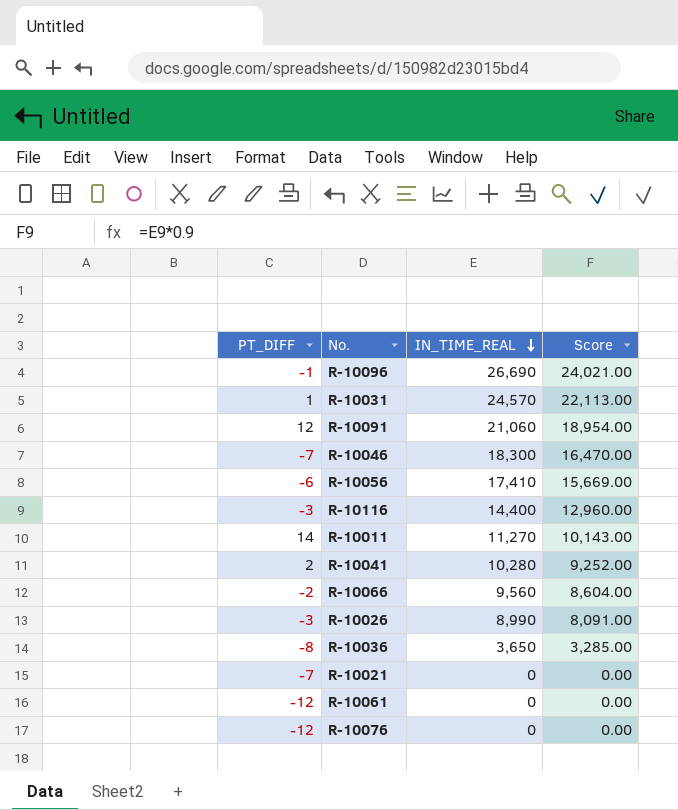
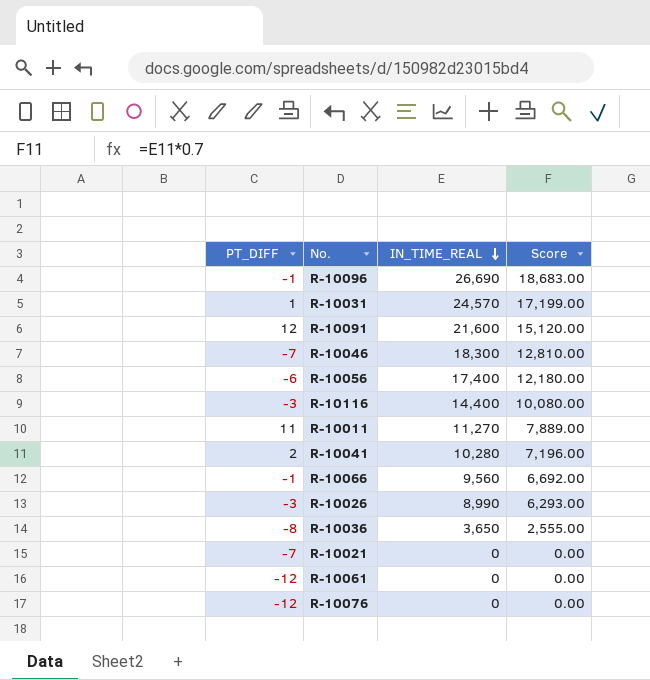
column Score | formula: [IN_TIME_REAL] * 0.9 -> [IN_TIME_REAL] * 0.7
R-10091 | IN_TIME_REAL: 21,060 -> 21,600
R-10056 | IN_TIME_REAL: 17,410 -> 17,400
R-10011 | PT_DIFF: 14 -> 11
R-10066 | PT_DIFF: -2 -> -1

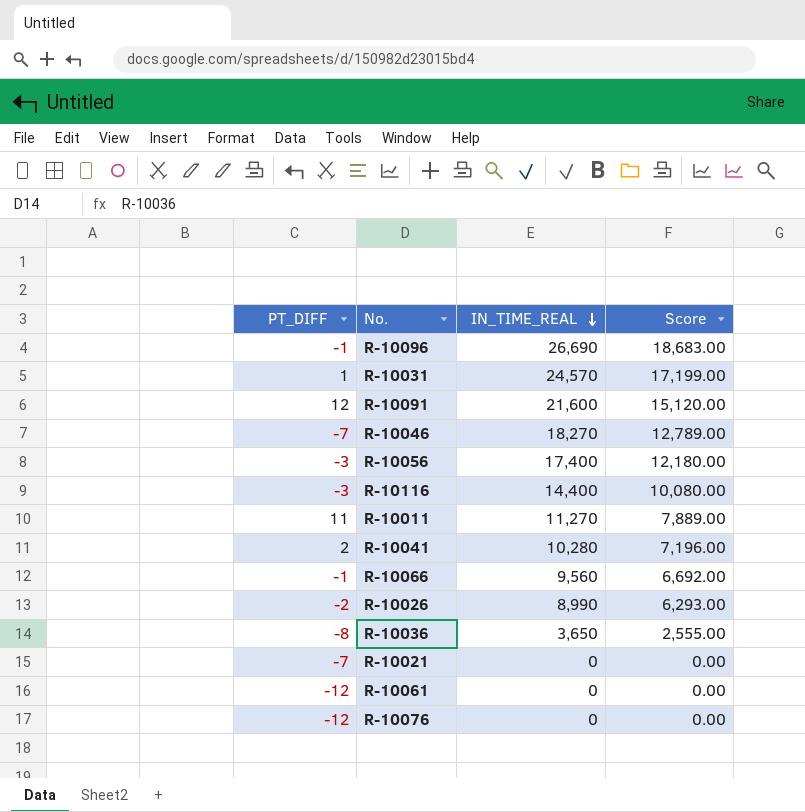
R-10046 | IN_TIME_REAL: 18,300 -> 18,270
R-10046 | Score: 12,810.00 -> 12,789.00
R-10056 | PT_DIFF: -6 -> -3
R-10026 | PT_DIFF: -3 -> -2

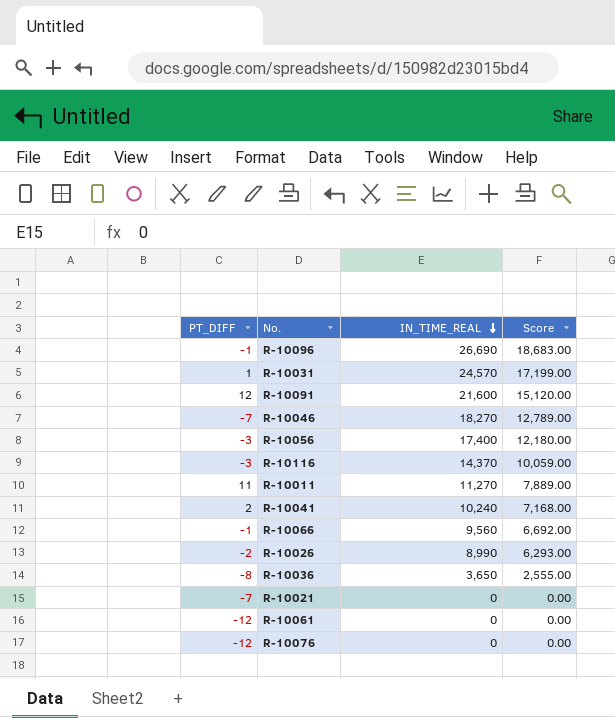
R-10116 | IN_TIME_REAL: 14,400 -> 14,370
R-10116 | Score: 10,080.00 -> 10,059.00
R-10041 | IN_TIME_REAL: 10,280 -> 10,240
R-10041 | Score: 7,196.00 -> 7,168.00

